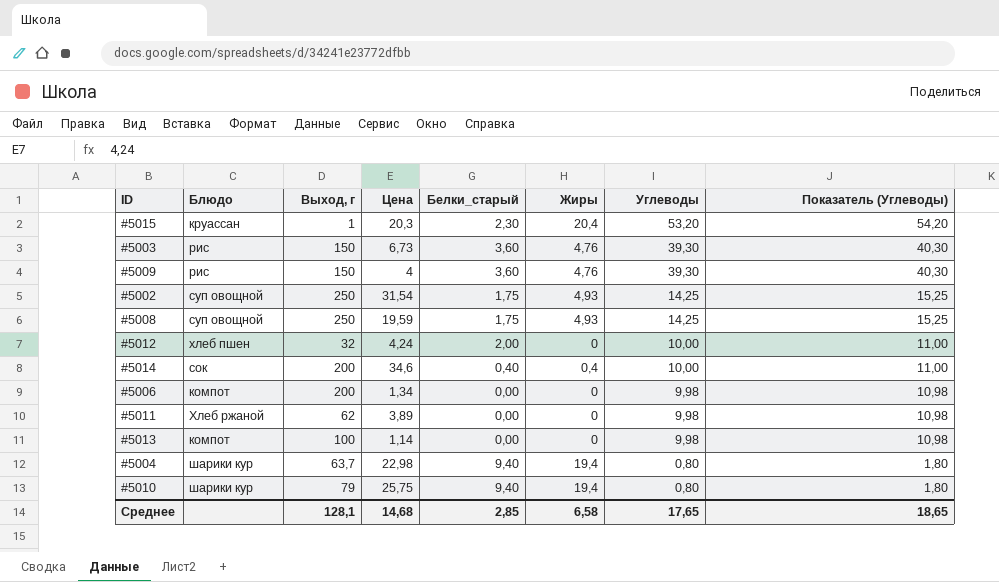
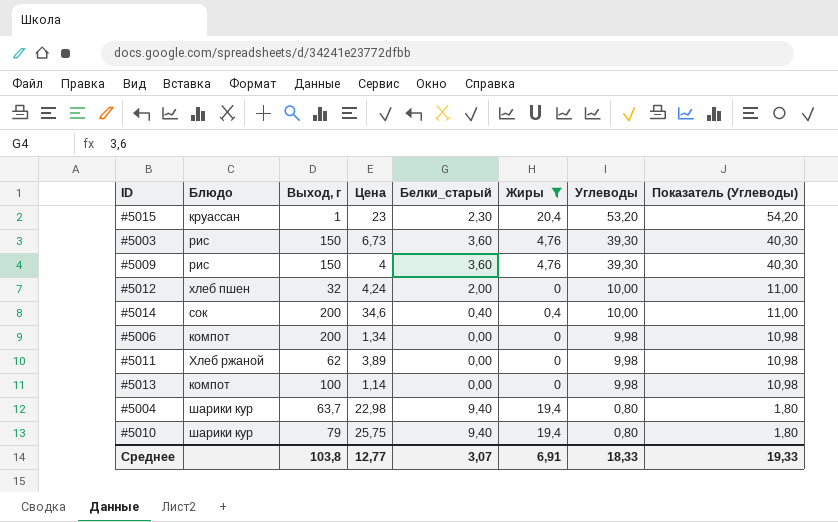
filter: none -> Жиры != 4,93
#5015 | Цена: 20,3 -> 23
Среднее | Выход, г: 128,1 -> 103,8
Среднее | Цена: 14,68 -> 12,77
Среднее | Белки_старый: 2,85 -> 3,07
Среднее | Жиры: 6,58 -> 6,91
Среднее | Углеводы: 17,65 -> 18,33
Среднее | Показатель (Углеводы): 18,65 -> 19,33

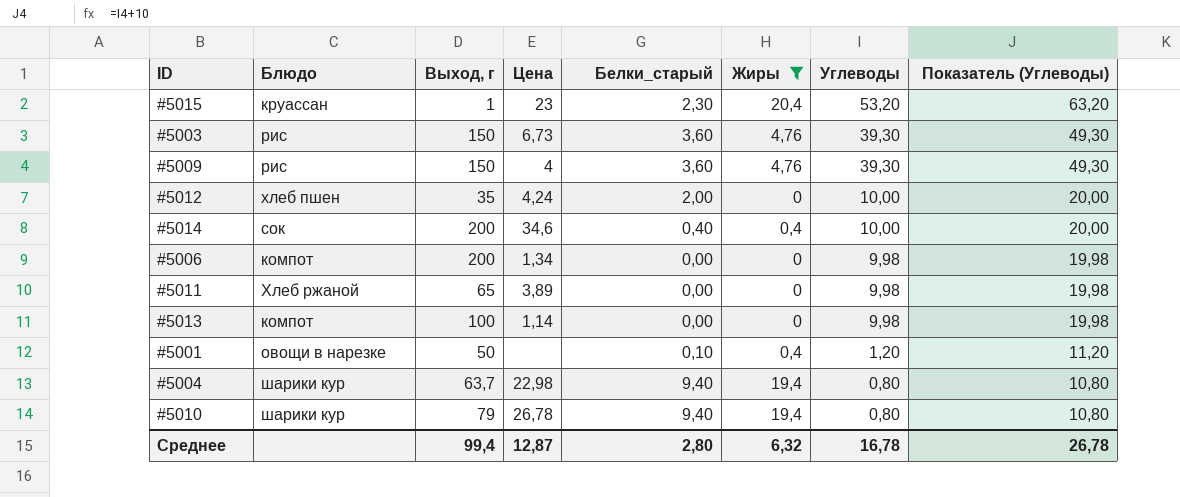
column Показатель (Углеводы) | formula: [Углеводы] + 1 -> [Углеводы] + 10
#5012 | Выход, г: 32 -> 35
#5011 | Выход, г: 62 -> 65
row #5001: none -> овощи в нарезке | 50 | none | 0,10 | 0,4 | 1,20 | 11,20
#5010 | Цена: 25,75 -> 26,78
Среднее | Выход, г: 103,8 -> 99,4
Среднее | Цена: 12,77 -> 12,87
Среднее | Белки_старый: 3,07 -> 2,80
Среднее | Жиры: 6,91 -> 6,32
Среднее | Углеводы: 18,33 -> 16,78
Среднее | Показатель (Углеводы): 19,33 -> 26,78

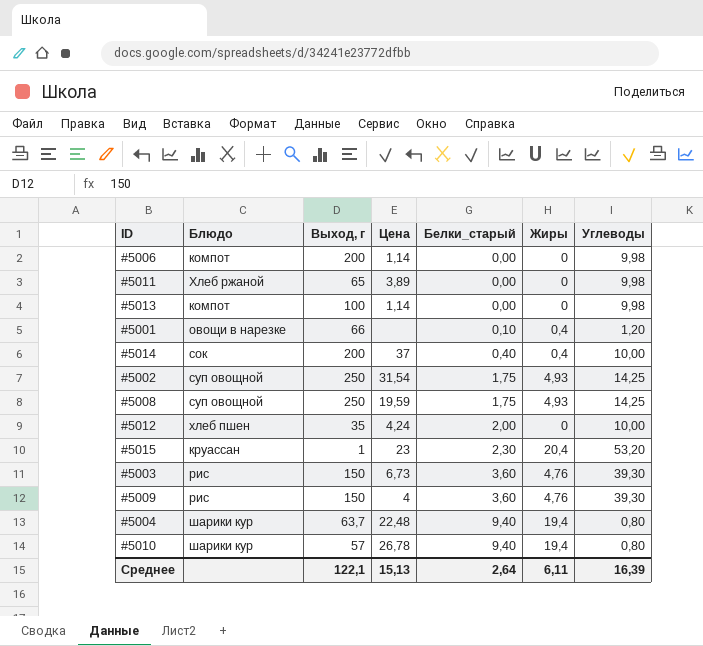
filter: Жиры != 4,93 -> none
row order: Углеводы descending -> Белки_старый ascending
column Показатель (Углеводы) | formula: [Углеводы] + 10 -> none
#5006 | Цена: 1,34 -> 1,14
#5001 | Выход, г: 50 -> 66
#5014 | Цена: 34,6 -> 37
#5004 | Цена: 22,98 -> 22,48
#5010 | Выход, г: 79 -> 57
Среднее | Выход, г: 99,4 -> 122,1
Среднее | Цена: 12,87 -> 15,13
Среднее | Белки_старый: 2,80 -> 2,64
Среднее | Жиры: 6,32 -> 6,11
Среднее | Углеводы: 16,78 -> 16,39

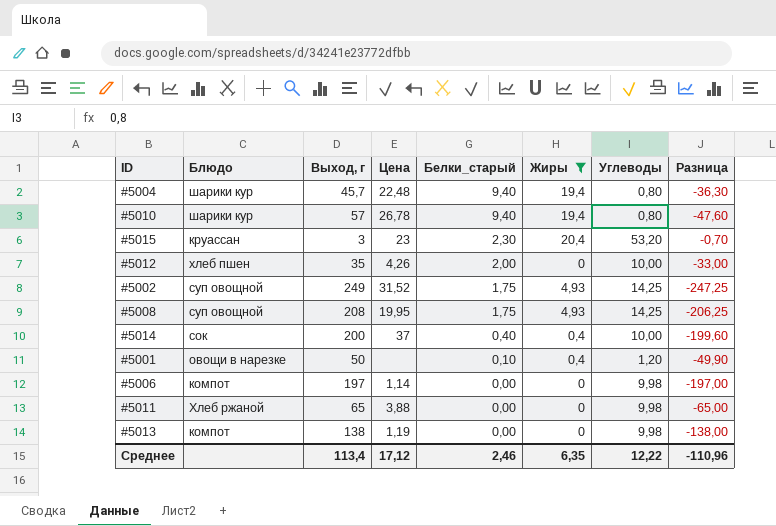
filter: none -> Жиры != 4,76
row order: Белки_старый ascending -> Белки_старый descending
column Разница | formula: none -> [Белки_старый] - [Выход, г]
#5004 | Выход, г: 63,7 -> 45,7
#5015 | Выход, г: 1 -> 3
#5012 | Цена: 4,24 -> 4,26
#5002 | Выход, г: 250 -> 249
#5002 | Цена: 31,54 -> 31,52
#5008 | Выход, г: 250 -> 208
#5008 | Цена: 19,59 -> 19,95
#5001 | Выход, г: 66 -> 50
#5006 | Выход, г: 200 -> 197
#5011 | Цена: 3,89 -> 3,88
#5013 | Выход, г: 100 -> 138
#5013 | Цена: 1,14 -> 1,19
Среднее | Выход, г: 122,1 -> 113,4
Среднее | Цена: 15,13 -> 17,12
Среднее | Белки_старый: 2,64 -> 2,46
Среднее | Жиры: 6,11 -> 6,35
Среднее | Углеводы: 16,39 -> 12,22

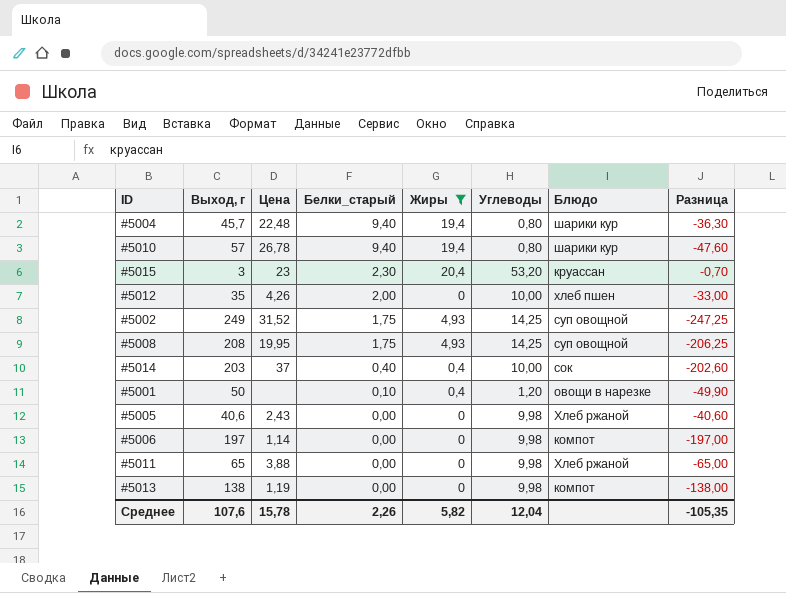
column Блюдо | position: 2 -> 7
#5014 | Выход, г: 200 -> 203
#5014 | Разница: -199,60 -> -202,60
row #5005: none -> 40,6 | 2,43 | 0,00 | 0 | 9,98 | Хлеб ржаной | -40,60
Среднее | Выход, г: 113,4 -> 107,6
Среднее | Цена: 17,12 -> 15,78
Среднее | Белки_старый: 2,46 -> 2,26
Среднее | Жиры: 6,35 -> 5,82
Среднее | Углеводы: 12,22 -> 12,04
Среднее | Разница: -110,96 -> -105,35

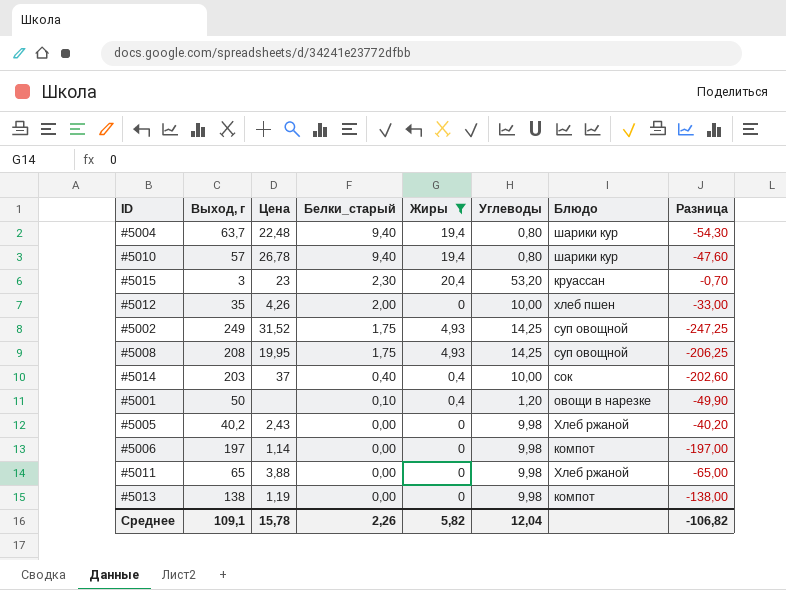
#5004 | Выход, г: 45,7 -> 63,7
#5004 | Разница: -36,30 -> -54,30
#5005 | Выход, г: 40,6 -> 40,2
#5005 | Разница: -40,60 -> -40,20
Среднее | Выход, г: 107,6 -> 109,1
Среднее | Разница: -105,35 -> -106,82

